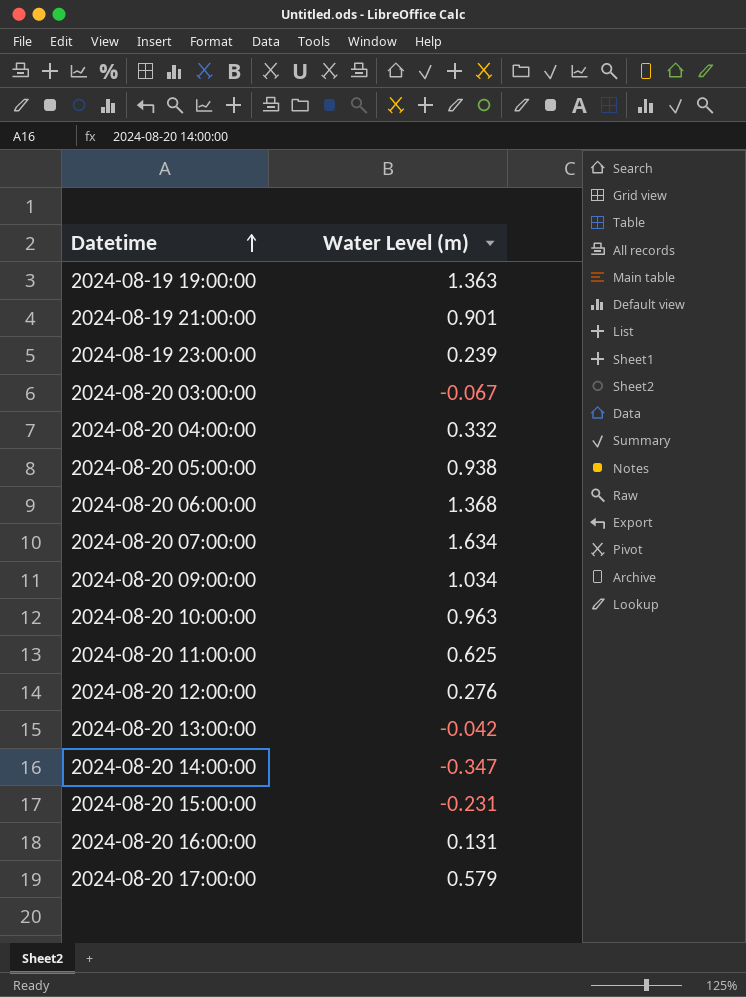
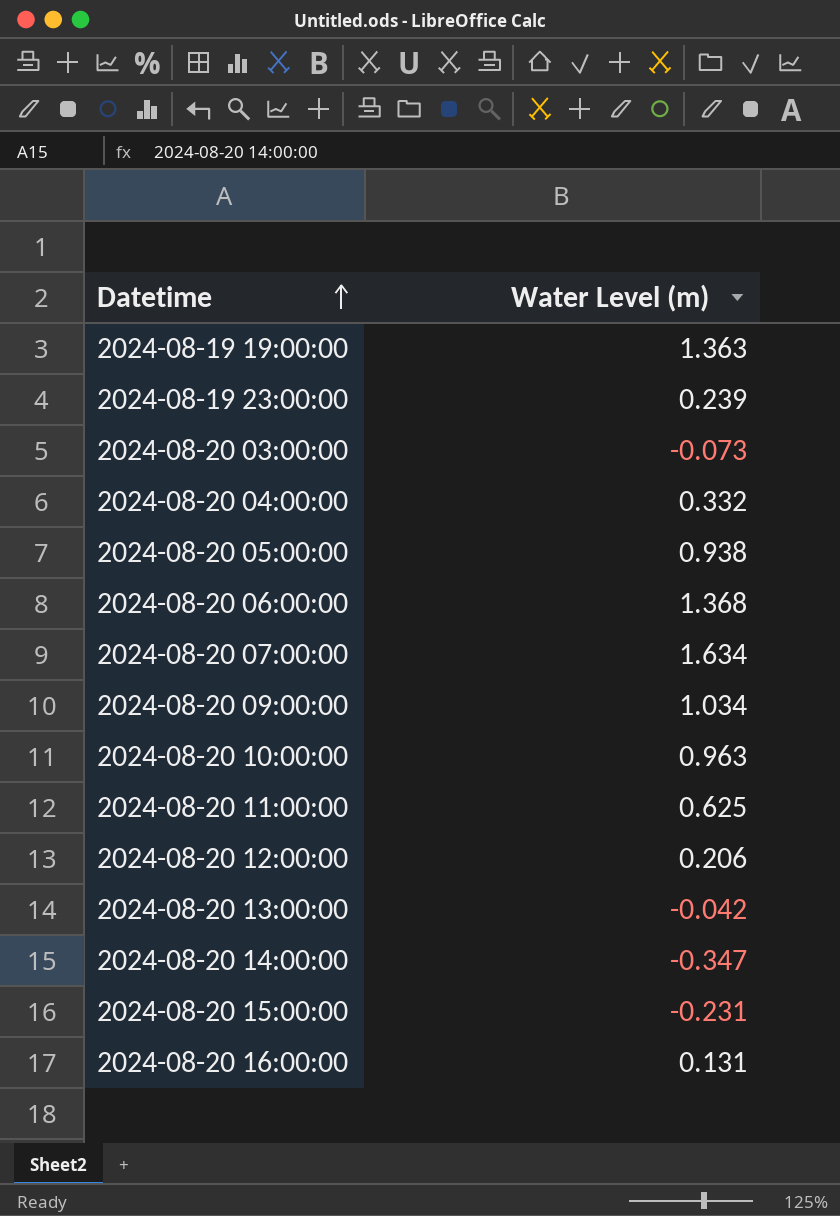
row 2024-08-19 21:00:00: 0.901 -> none
row 2024-08-20 17:00:00: 0.579 -> none
2024-08-20 03:00:00 | Water Level (m): -0.067 -> -0.073
2024-08-20 12:00:00 | Water Level (m): 0.276 -> 0.206

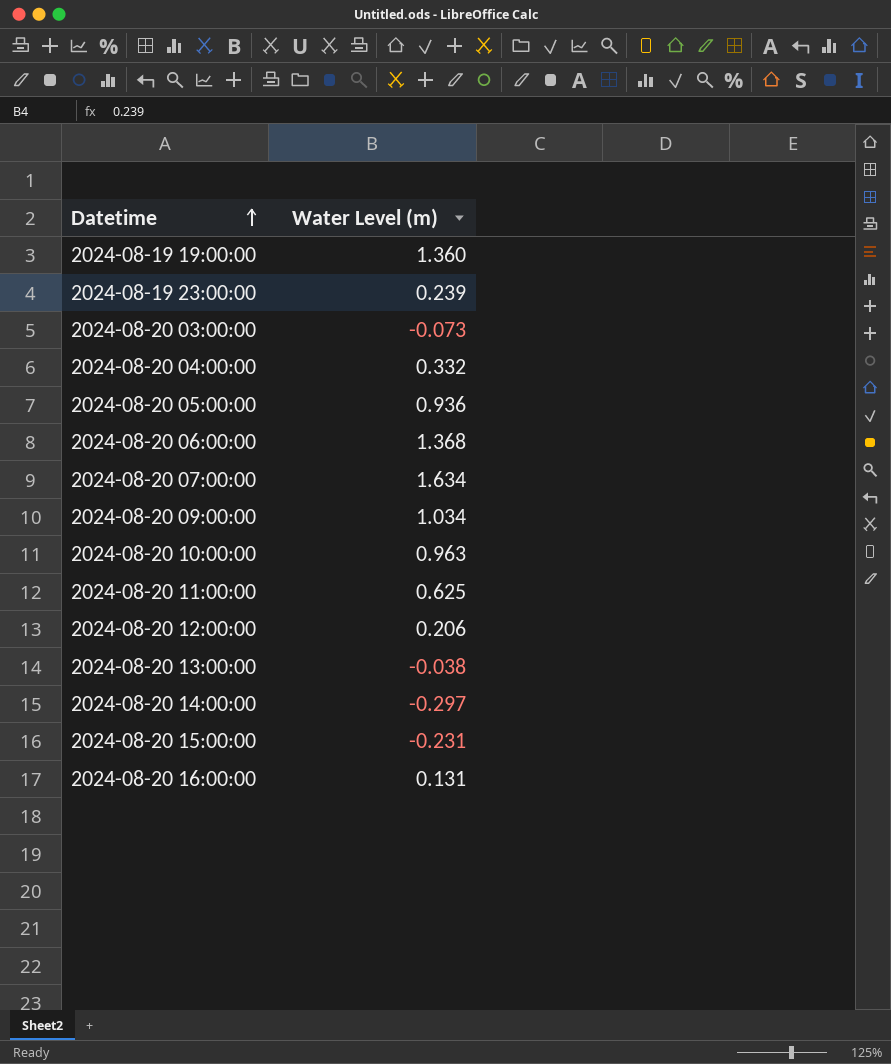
2024-08-19 19:00:00 | Water Level (m): 1.363 -> 1.360
2024-08-20 05:00:00 | Water Level (m): 0.938 -> 0.936
2024-08-20 13:00:00 | Water Level (m): -0.042 -> -0.038
2024-08-20 14:00:00 | Water Level (m): -0.347 -> -0.297

